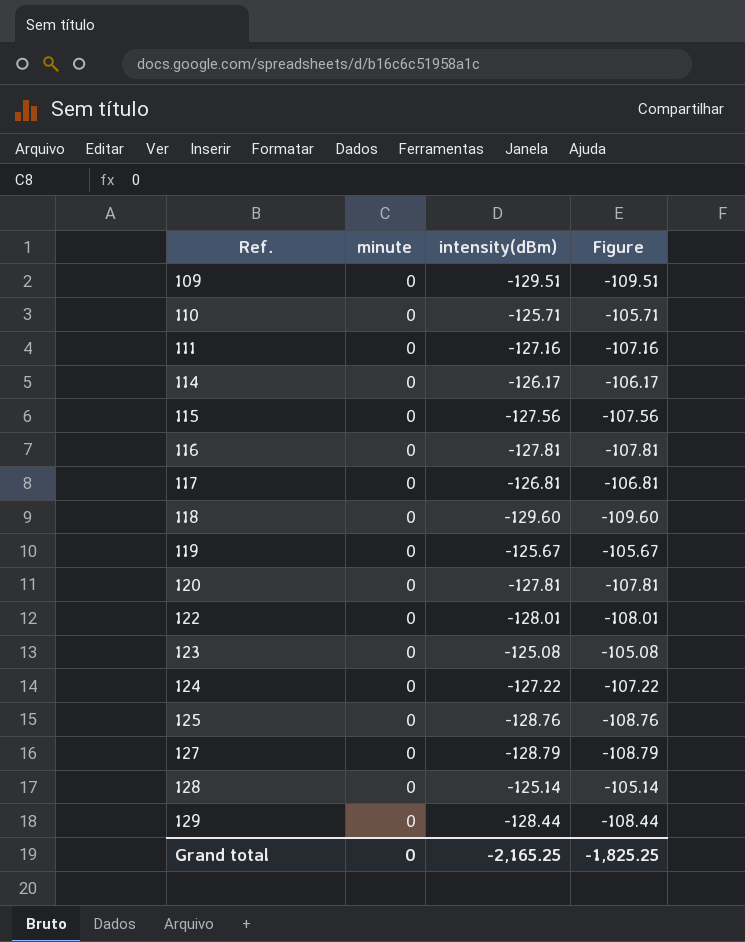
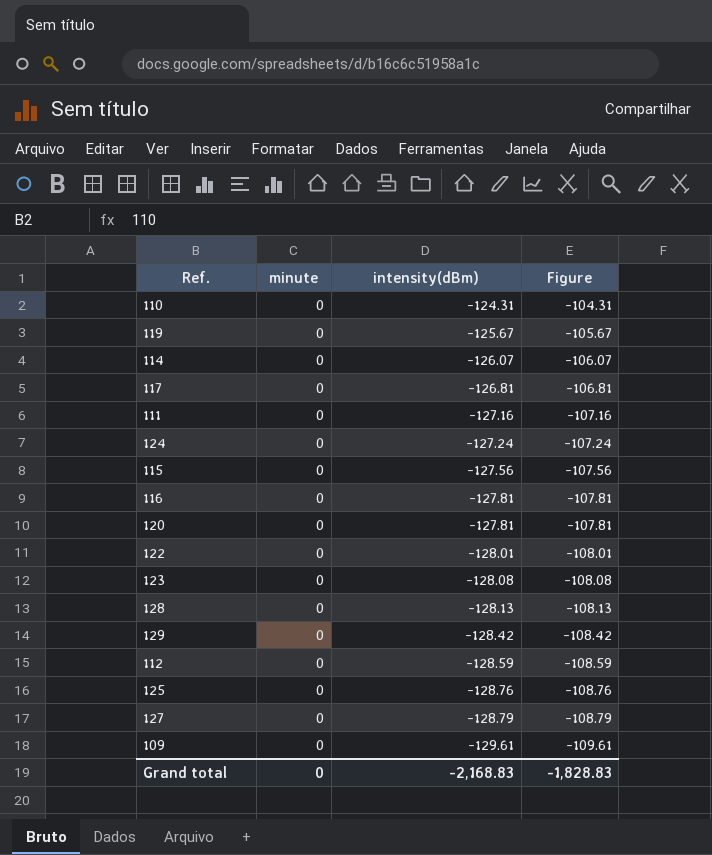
row order: Ref. ascending -> intensity(dBm) descending
row 118: 0 | -129.60 | -109.60 -> none
110 | intensity(dBm): -125.71 -> -124.31
110 | Figure: -105.71 -> -104.31
114 | intensity(dBm): -126.17 -> -126.07
114 | Figure: -106.17 -> -106.07
124 | intensity(dBm): -127.22 -> -127.24
124 | Figure: -107.22 -> -107.24
123 | intensity(dBm): -125.08 -> -128.08
123 | Figure: -105.08 -> -108.08
128 | intensity(dBm): -125.14 -> -128.13
128 | Figure: -105.14 -> -108.13
129 | intensity(dBm): -128.44 -> -128.42
129 | Figure: -108.44 -> -108.42
row 112: none -> 0 | -128.59 | -108.59
109 | intensity(dBm): -129.51 -> -129.61
109 | Figure: -109.51 -> -109.61
Grand total | intensity(dBm): -2,165.25 -> -2,168.83
Grand total | Figure: -1,825.25 -> -1,828.83

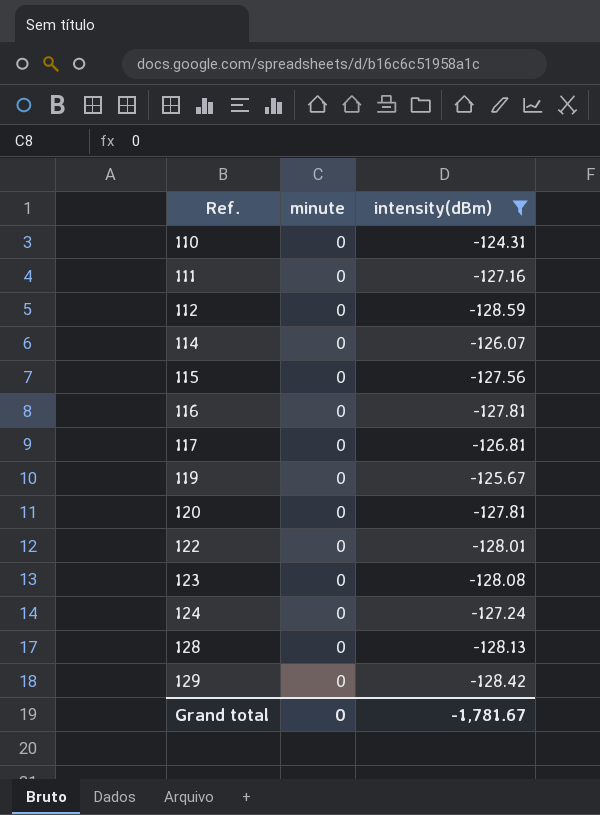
filter: none -> intensity(dBm) >= -128.59
row order: intensity(dBm) descending -> Ref. ascending
column Figure | formula: [intensity(dBm)] + 20 -> none
Grand total | intensity(dBm): -2,168.83 -> -1,781.67

